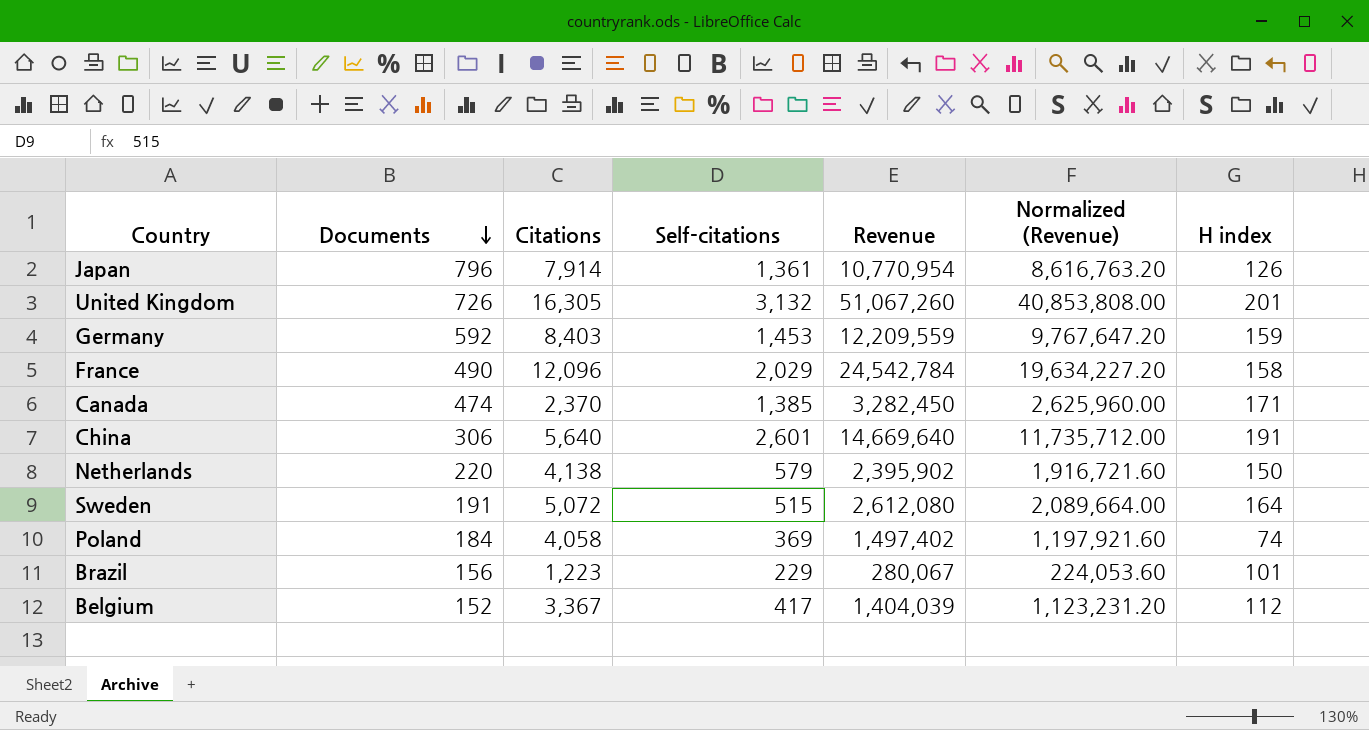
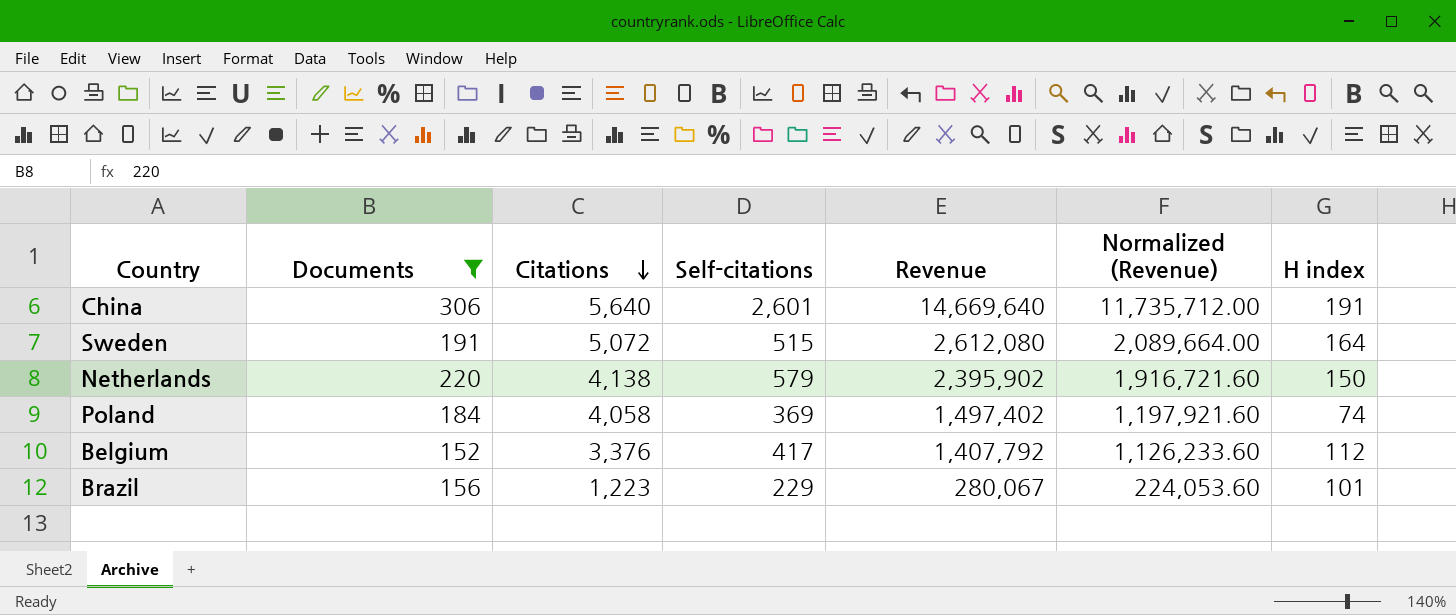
filter: none -> Documents <= 306
row order: Documents descending -> Citations descending
Belgium | Citations: 3,367 -> 3,376
Belgium | Revenue: 1,404,039 -> 1,407,792
Belgium | Normalized (Revenue): 1,123,231.20 -> 1,126,233.60

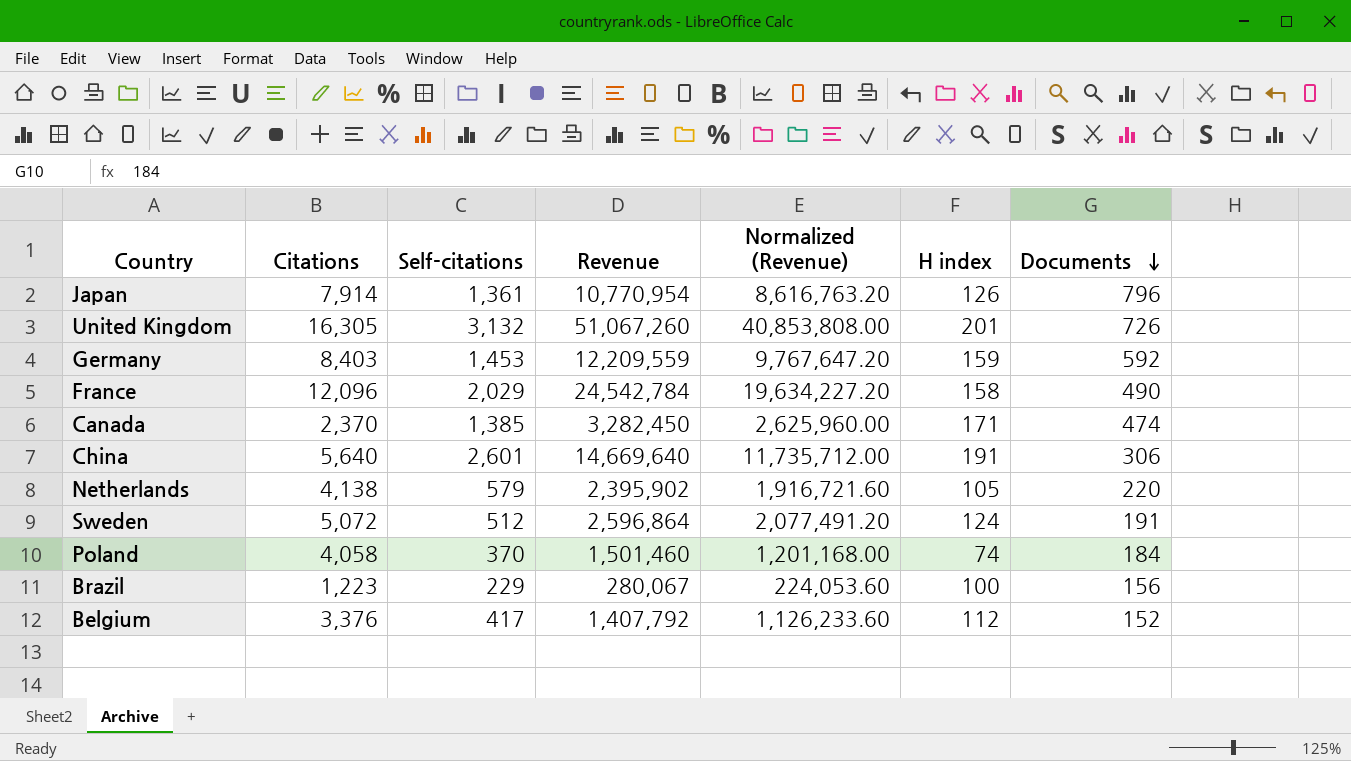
filter: Documents <= 306 -> none
row order: Citations descending -> Documents descending
column Documents | position: 2 -> 7
Netherlands | H index: 150 -> 105
Sweden | Self-citations: 515 -> 512
Sweden | Revenue: 2,612,080 -> 2,596,864
Sweden | Normalized (Revenue): 2,089,664.00 -> 2,077,491.20
Sweden | H index: 164 -> 124
Poland | Self-citations: 369 -> 370
Poland | Revenue: 1,497,402 -> 1,501,460
Poland | Normalized (Revenue): 1,197,921.60 -> 1,201,168.00
Brazil | H index: 101 -> 100

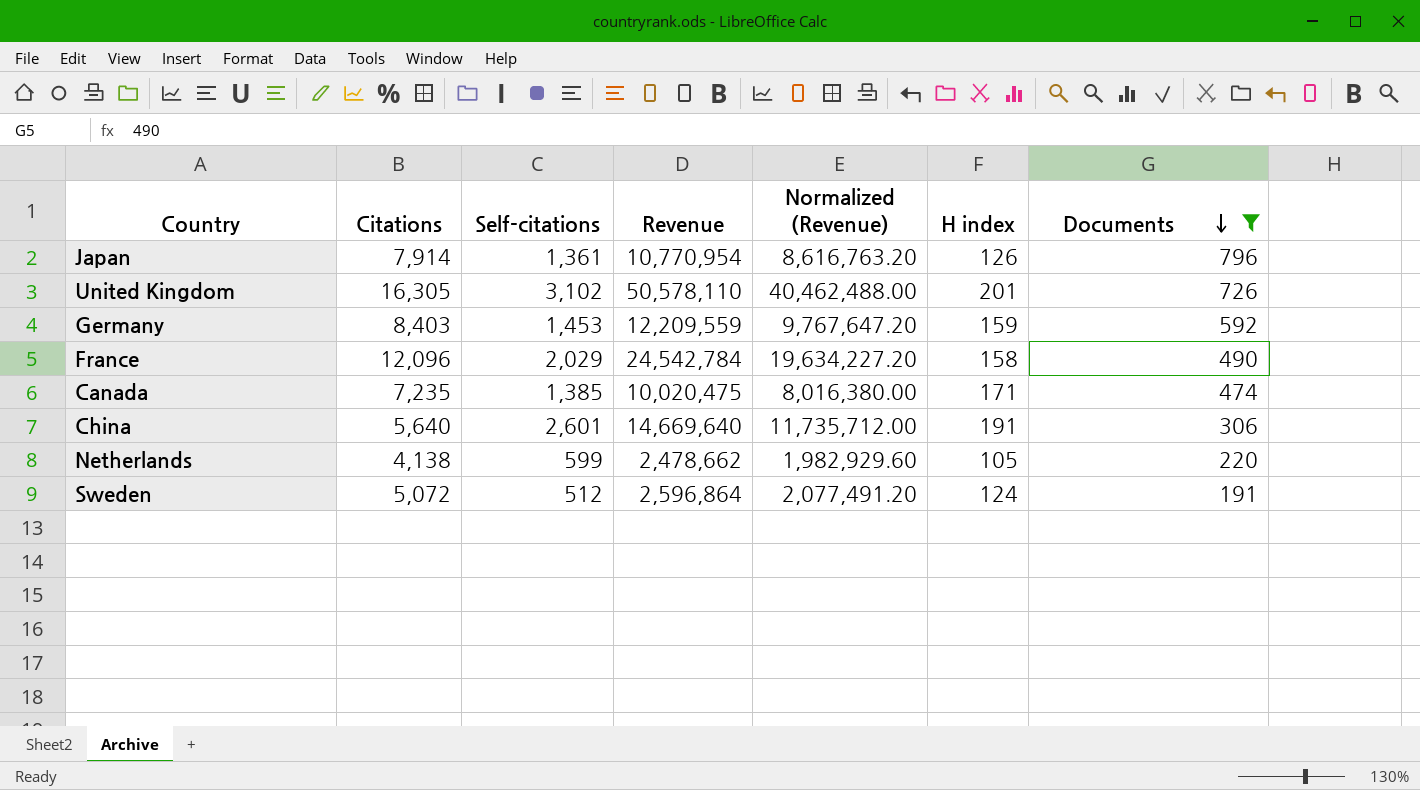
filter: none -> Documents >= 191
United Kingdom | Self-citations: 3,132 -> 3,102
United Kingdom | Revenue: 51,067,260 -> 50,578,110
United Kingdom | Normalized (Revenue): 40,853,808.00 -> 40,462,488.00
Canada | Citations: 2,370 -> 7,235
Canada | Revenue: 3,282,450 -> 10,020,475
Canada | Normalized (Revenue): 2,625,960.00 -> 8,016,380.00
Netherlands | Self-citations: 579 -> 599
Netherlands | Revenue: 2,395,902 -> 2,478,662
Netherlands | Normalized (Revenue): 1,916,721.60 -> 1,982,929.60

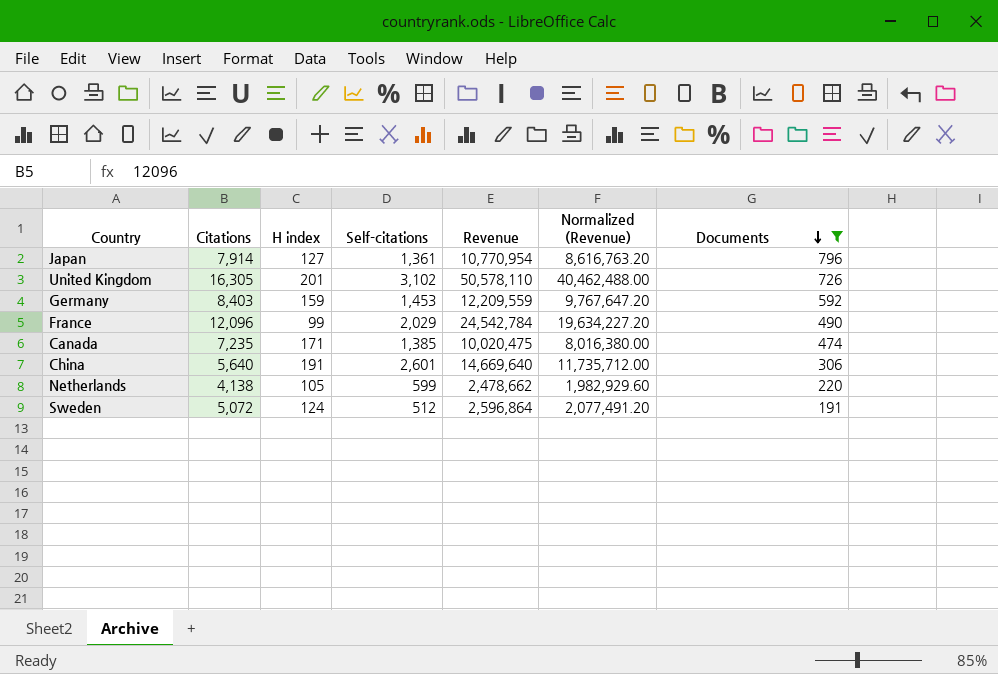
column H index | position: 6 -> 3
Japan | H index: 126 -> 127
France | H index: 158 -> 99

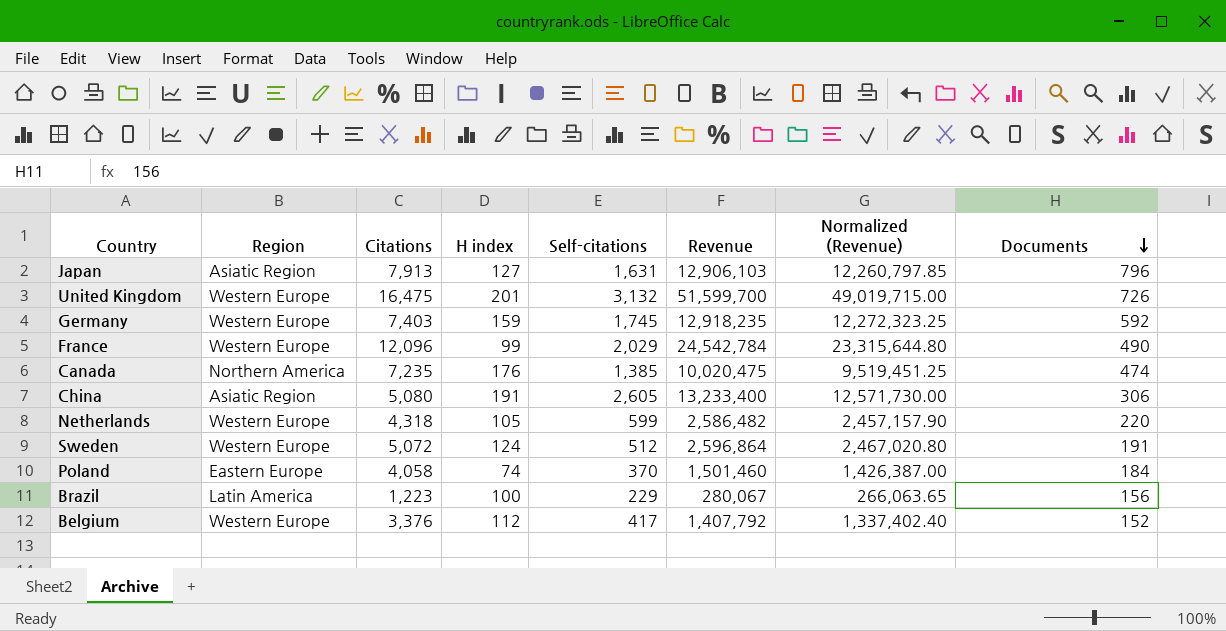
filter: Documents >= 191 -> none
column Region | position: none -> 2
column Normalized (Revenue) | formula: [Revenue] * 0.8 -> [Revenue] * 0.95
Japan | Citations: 7,914 -> 7,913
Japan | Self-citations: 1,361 -> 1,631
Japan | Revenue: 10,770,954 -> 12,906,103
United Kingdom | Citations: 16,305 -> 16,475
United Kingdom | Self-citations: 3,102 -> 3,132
United Kingdom | Revenue: 50,578,110 -> 51,599,700
Germany | Citations: 8,403 -> 7,403
Germany | Self-citations: 1,453 -> 1,745
Germany | Revenue: 12,209,559 -> 12,918,235
Canada | H index: 171 -> 176
China | Citations: 5,640 -> 5,080
China | Self-citations: 2,601 -> 2,605
China | Revenue: 14,669,640 -> 13,233,400
Netherlands | Citations: 4,138 -> 4,318
Netherlands | Revenue: 2,478,662 -> 2,586,482

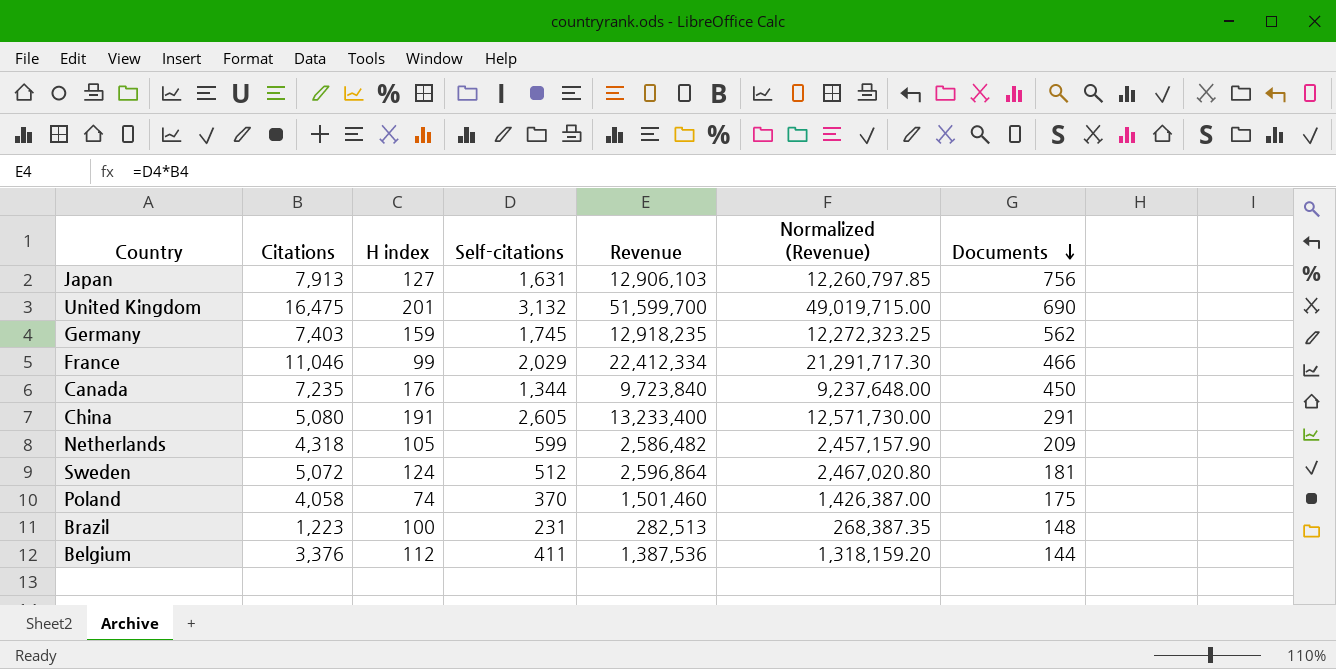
column Region | position: 2 -> none
Japan | Documents: 796 -> 756
United Kingdom | Documents: 726 -> 690
Germany | Documents: 592 -> 562
France | Citations: 12,096 -> 11,046
France | Revenue: 24,542,784 -> 22,412,334
France | Normalized (Revenue): 23,315,644.80 -> 21,291,717.30
France | Documents: 490 -> 466
Canada | Self-citations: 1,385 -> 1,344
Canada | Revenue: 10,020,475 -> 9,723,840
Canada | Normalized (Revenue): 9,519,451.25 -> 9,237,648.00
Canada | Documents: 474 -> 450
China | Documents: 306 -> 291
Netherlands | Documents: 220 -> 209
Sweden | Documents: 191 -> 181
Poland | Documents: 184 -> 175
Brazil | Self-citations: 229 -> 231
Brazil | Revenue: 280,067 -> 282,513
Brazil | Normalized (Revenue): 266,063.65 -> 268,387.35
Brazil | Documents: 156 -> 148
Belgium | Self-citations: 417 -> 411
Belgium | Revenue: 1,407,792 -> 1,387,536
Belgium | Normalized (Revenue): 1,337,402.40 -> 1,318,159.20
Belgium | Documents: 152 -> 144

